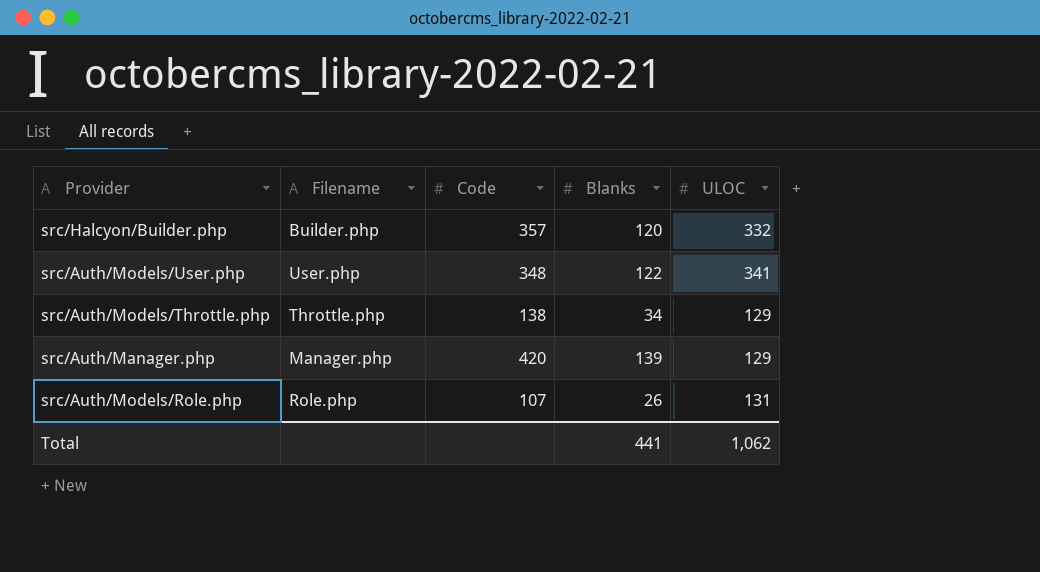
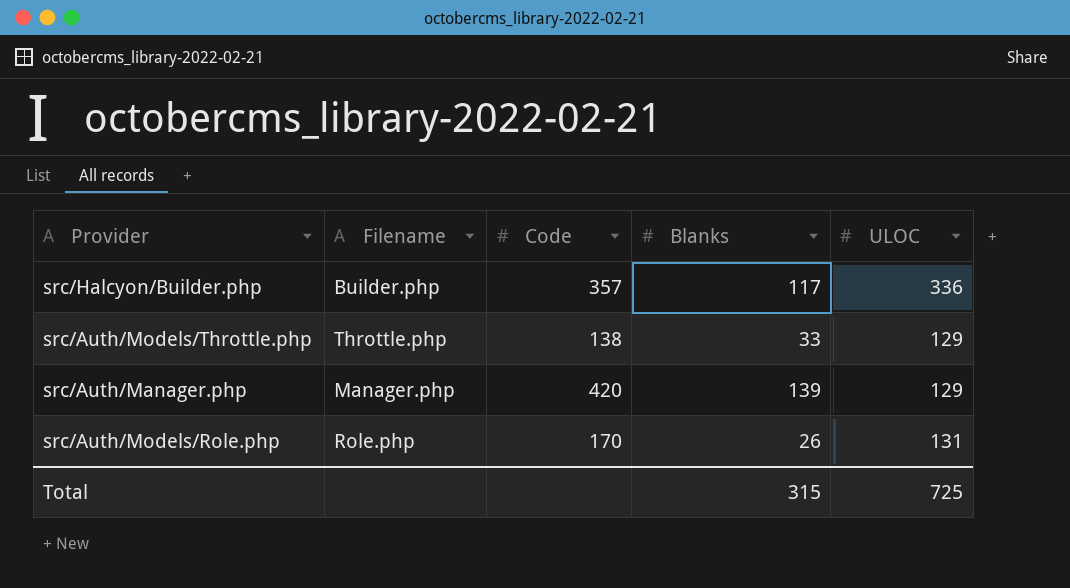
row src/Auth/Models/User.php: User.php | 348 | 122 | 341 -> none
src/Halcyon/Builder.php | Blanks: 120 -> 117
src/Halcyon/Builder.php | ULOC: 332 -> 336
src/Auth/Models/Throttle.php | Blanks: 34 -> 33
src/Auth/Models/Role.php | Code: 107 -> 170
Total | Blanks: 441 -> 315
Total | ULOC: 1,062 -> 725

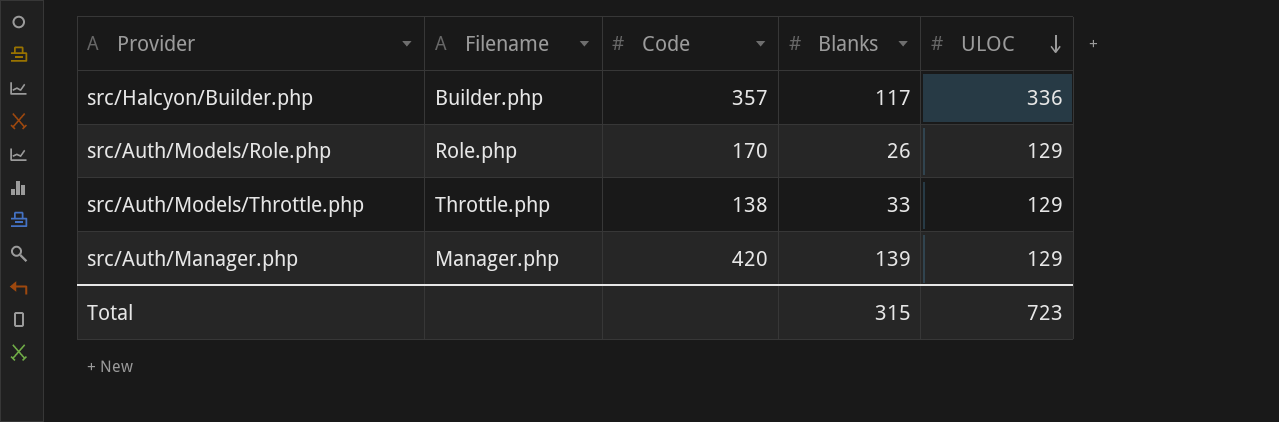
row order: none -> ULOC descending
src/Auth/Models/Role.php | ULOC: 131 -> 129
Total | ULOC: 725 -> 723

